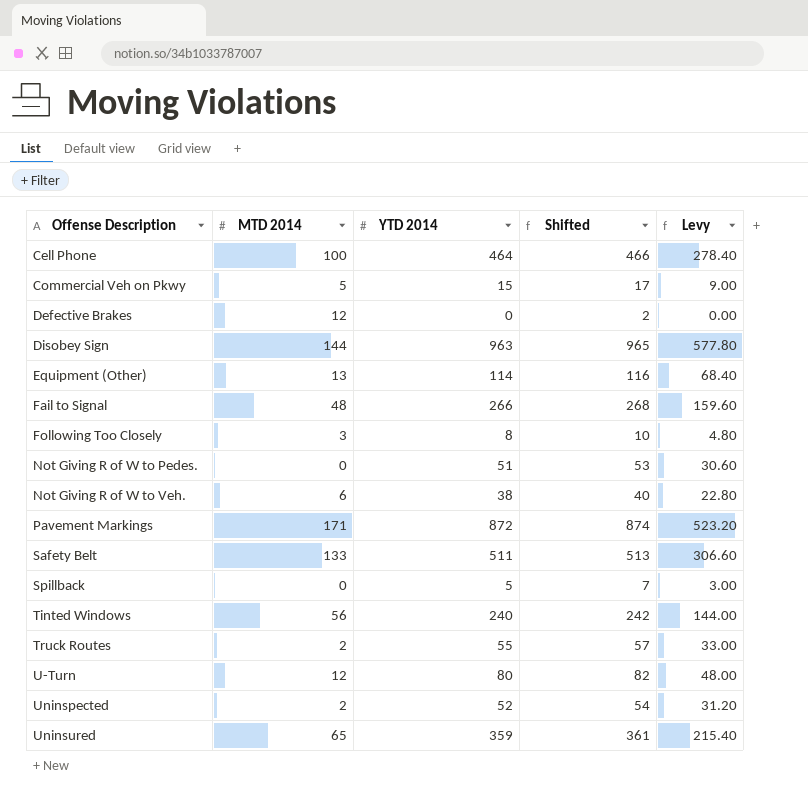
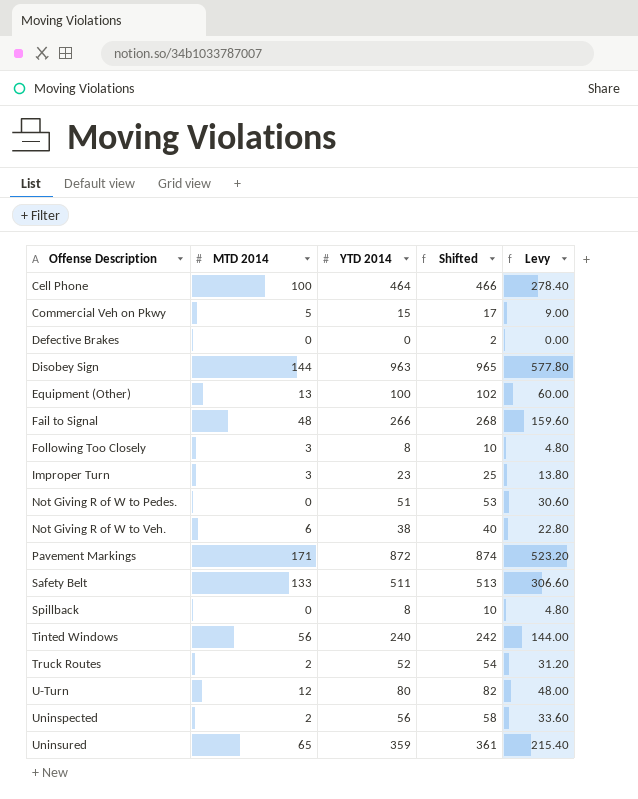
Defective Brakes | MTD 2014: 12 -> 0
Equipment (Other) | YTD 2014: 114 -> 100
Equipment (Other) | Shifted: 116 -> 102
Equipment (Other) | Levy: 68.40 -> 60.00
row Improper Turn: none -> 3 | 23 | 25 | 13.80
Spillback | YTD 2014: 5 -> 8
Spillback | Shifted: 7 -> 10
Spillback | Levy: 3.00 -> 4.80
Truck Routes | YTD 2014: 55 -> 52
Truck Routes | Shifted: 57 -> 54
Truck Routes | Levy: 33.00 -> 31.20
Uninspected | YTD 2014: 52 -> 56
Uninspected | Shifted: 54 -> 58
Uninspected | Levy: 31.20 -> 33.60

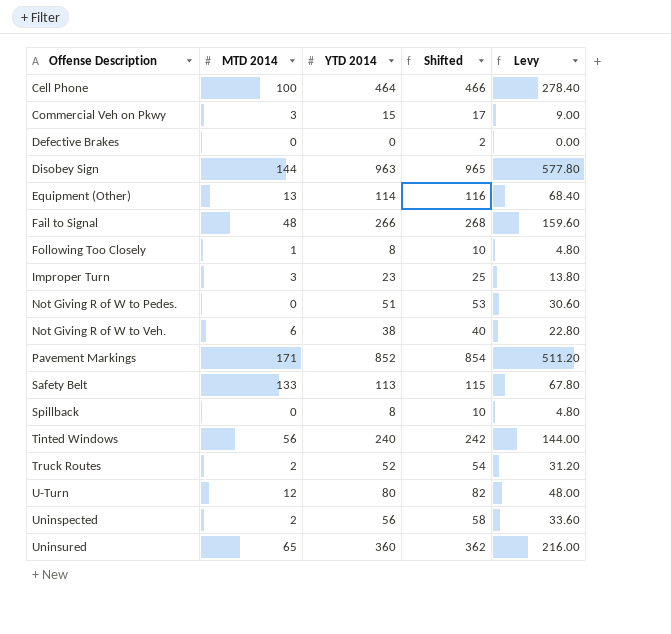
Commercial Veh on Pkwy | MTD 2014: 5 -> 3
Equipment (Other) | YTD 2014: 100 -> 114
Equipment (Other) | Shifted: 102 -> 116
Equipment (Other) | Levy: 60.00 -> 68.40
Following Too Closely | MTD 2014: 3 -> 1
Pavement Markings | YTD 2014: 872 -> 852
Pavement Markings | Shifted: 874 -> 854
Pavement Markings | Levy: 523.20 -> 511.20
Safety Belt | YTD 2014: 511 -> 113
Safety Belt | Shifted: 513 -> 115
Safety Belt | Levy: 306.60 -> 67.80
Uninsured | YTD 2014: 359 -> 360
Uninsured | Shifted: 361 -> 362
Uninsured | Levy: 215.40 -> 216.00

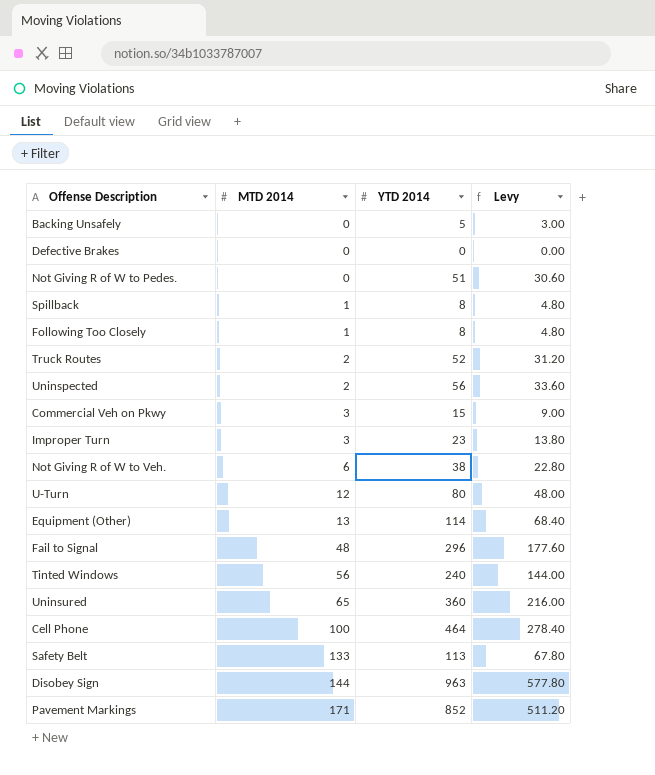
row order: Offense Description ascending -> MTD 2014 ascending
column Shifted | formula: [YTD 2014] + 2 -> none
row Backing Unsafely: none -> 0 | 5 | 3.00
Spillback | MTD 2014: 0 -> 1
Fail to Signal | YTD 2014: 266 -> 296
Fail to Signal | Levy: 159.60 -> 177.60

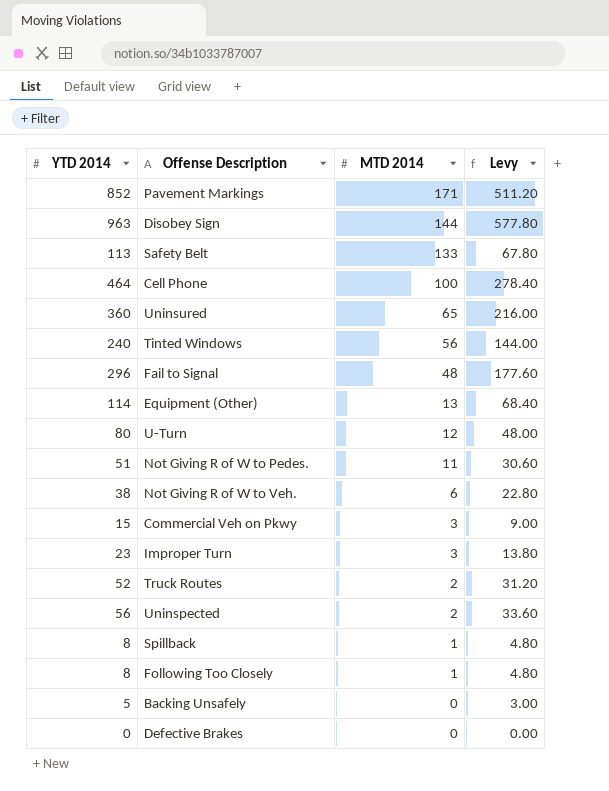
row order: MTD 2014 ascending -> MTD 2014 descending
column YTD 2014 | position: 3 -> 1
Not Giving R of W to Pedes. | MTD 2014: 0 -> 11

